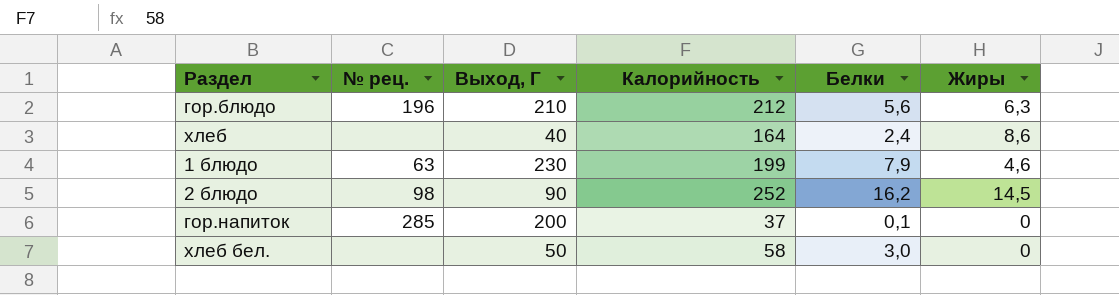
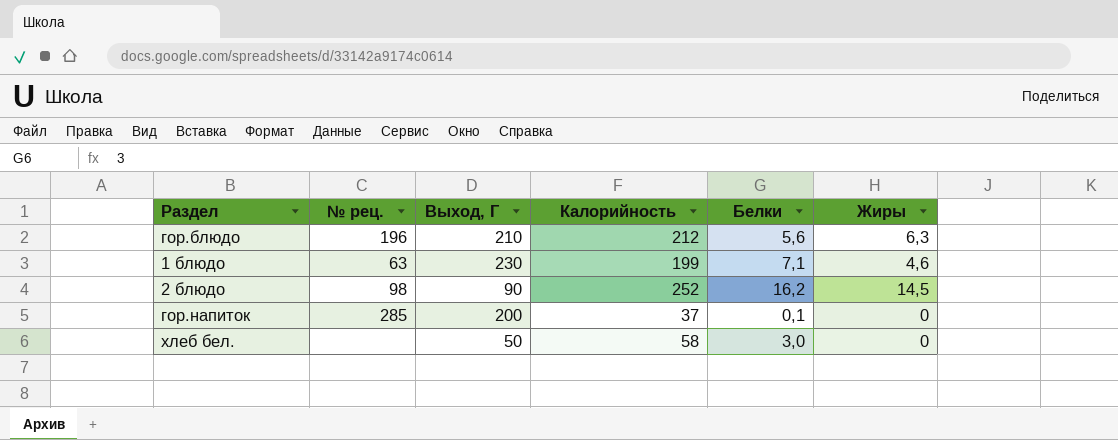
row хлеб: none | 40 | 164 | 2,4 | 8,6 -> none
1 блюдо | Белки: 7,9 -> 7,1

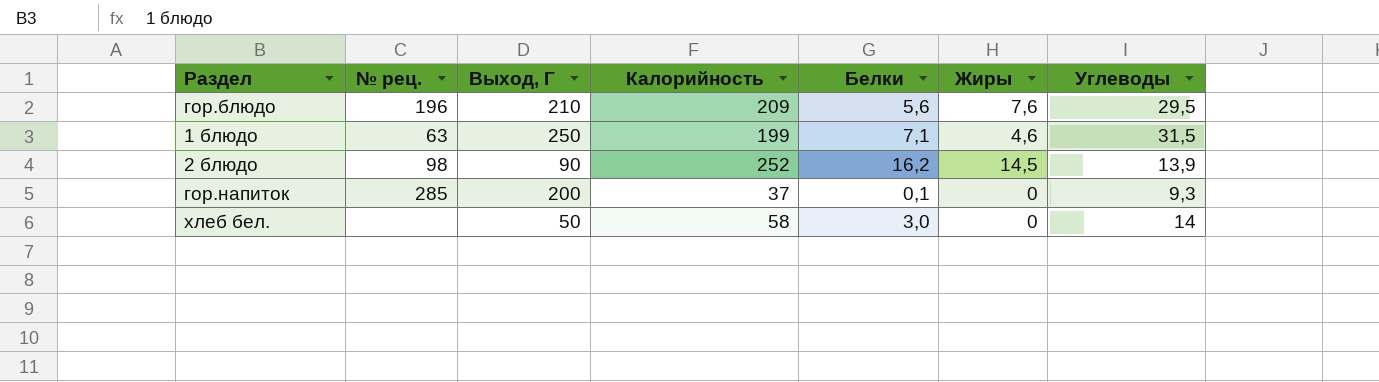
column Углеводы | position: none -> 7
гор.блюдо | Калорийность: 212 -> 209
гор.блюдо | Жиры: 6,3 -> 7,6
1 блюдо | Выход, Г: 230 -> 250

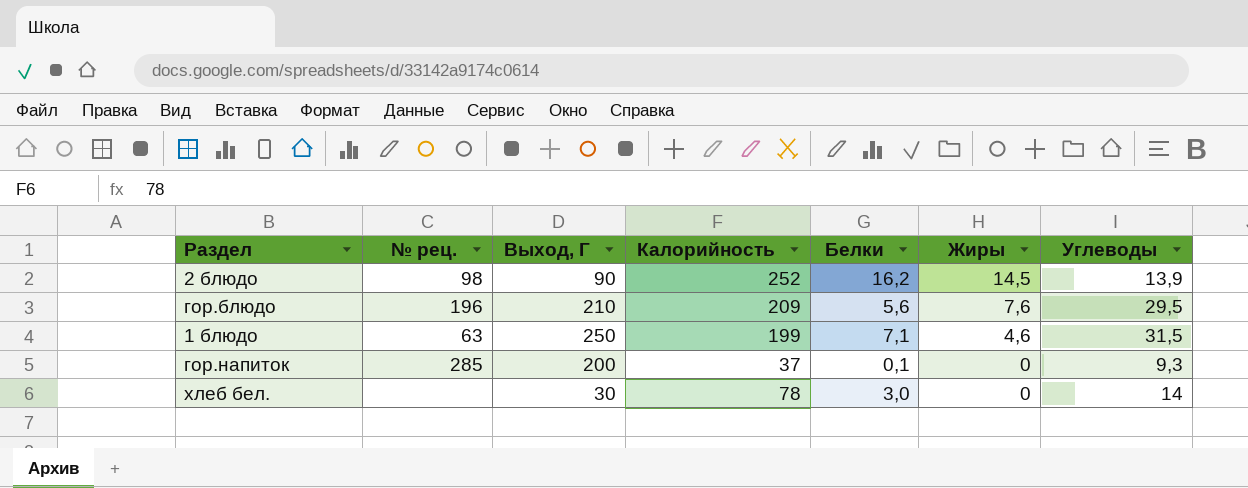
row order: none -> Жиры descending
хлеб бел. | Выход, Г: 50 -> 30
хлеб бел. | Калорийность: 58 -> 78

